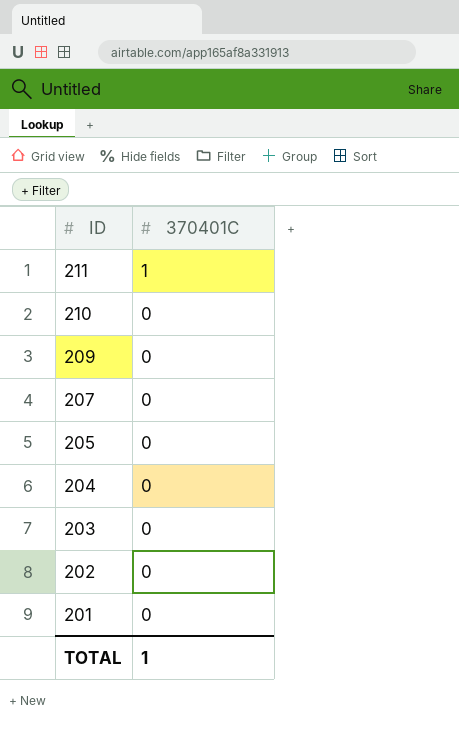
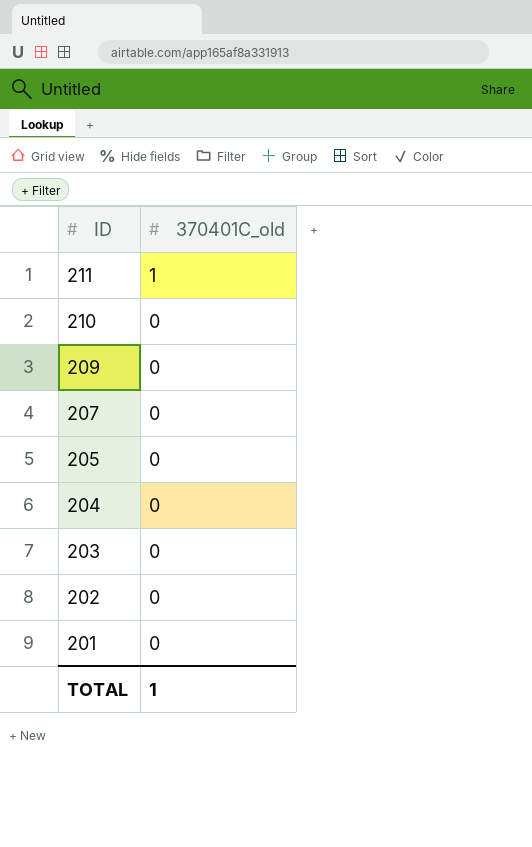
column name: 370401C -> 370401C_old

